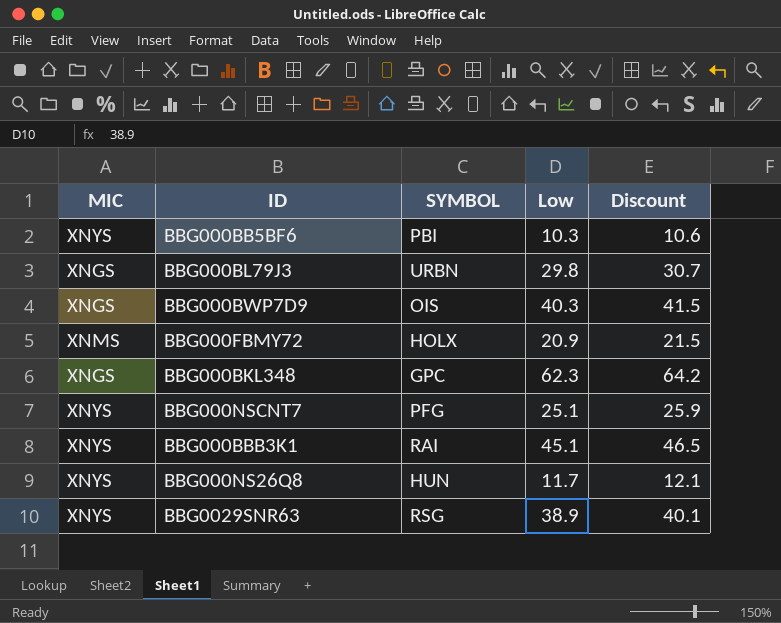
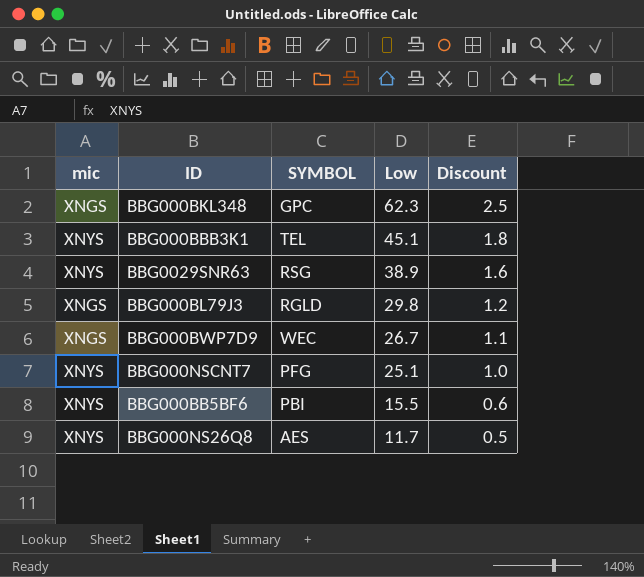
row order: none -> Low descending
column name: MIC -> mic
column Discount | formula: [Low] * 1.03 -> [Low] * 0.04
row BBG000FBMY72: XNMS | HOLX | 20.9 | 21.5 -> none
BBG000BBB3K1 | SYMBOL: RAI -> TEL
BBG000BL79J3 | SYMBOL: URBN -> RGLD
BBG000BWP7D9 | SYMBOL: OIS -> WEC
BBG000BWP7D9 | Low: 40.3 -> 26.7
BBG000BB5BF6 | Low: 10.3 -> 15.5
BBG000NS26Q8 | SYMBOL: HUN -> AES

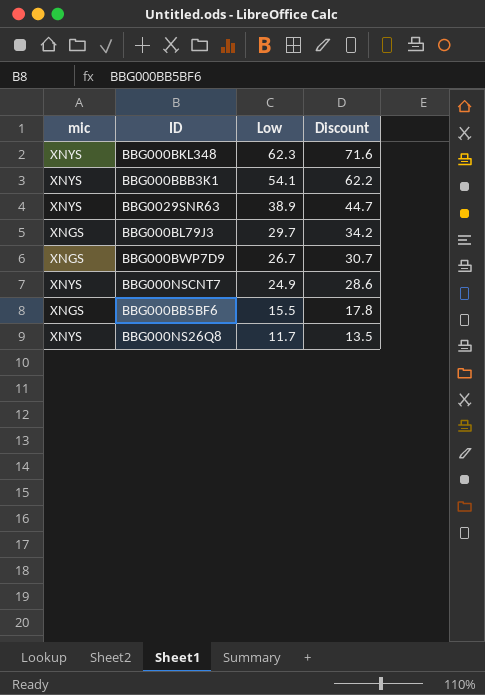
column SYMBOL | position: 3 -> none
column Discount | formula: [Low] * 0.04 -> [Low] * 1.15
BBG000BKL348 | mic: XNGS -> XNYS
BBG000BBB3K1 | Low: 45.1 -> 54.1
BBG000BL79J3 | Low: 29.8 -> 29.7
BBG000NSCNT7 | Low: 25.1 -> 24.9
BBG000BB5BF6 | mic: XNYS -> XNGS

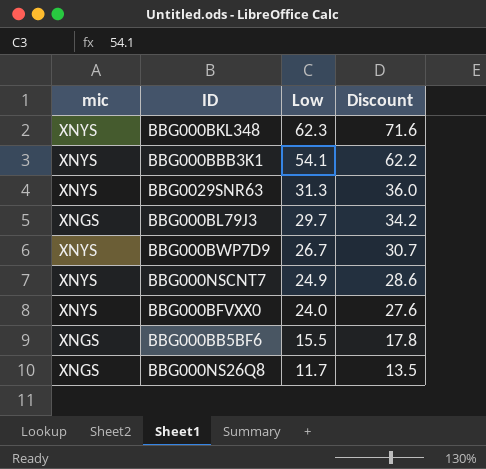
BBG0029SNR63 | Low: 38.9 -> 31.3
BBG0029SNR63 | Discount: 44.7 -> 36.0
BBG000BWP7D9 | mic: XNGS -> XNYS
row BBG000BFVXX0: none -> XNYS | 24.0 | 27.6
BBG000NS26Q8 | mic: XNYS -> XNGS

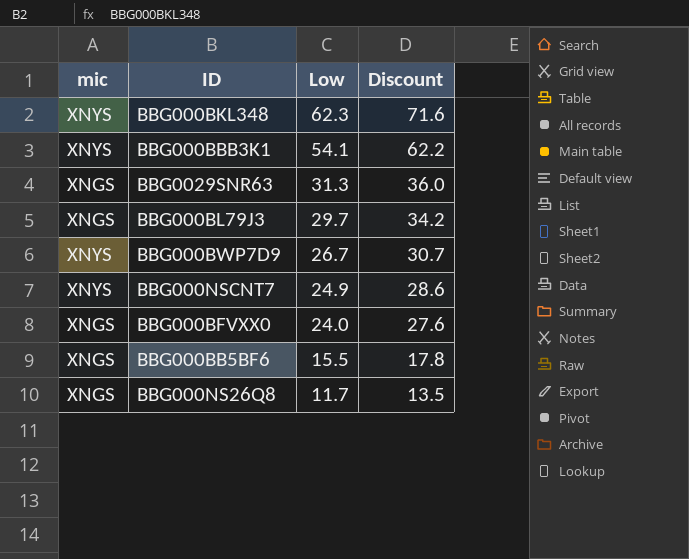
BBG0029SNR63 | mic: XNYS -> XNGS
BBG000BFVXX0 | mic: XNYS -> XNGS

